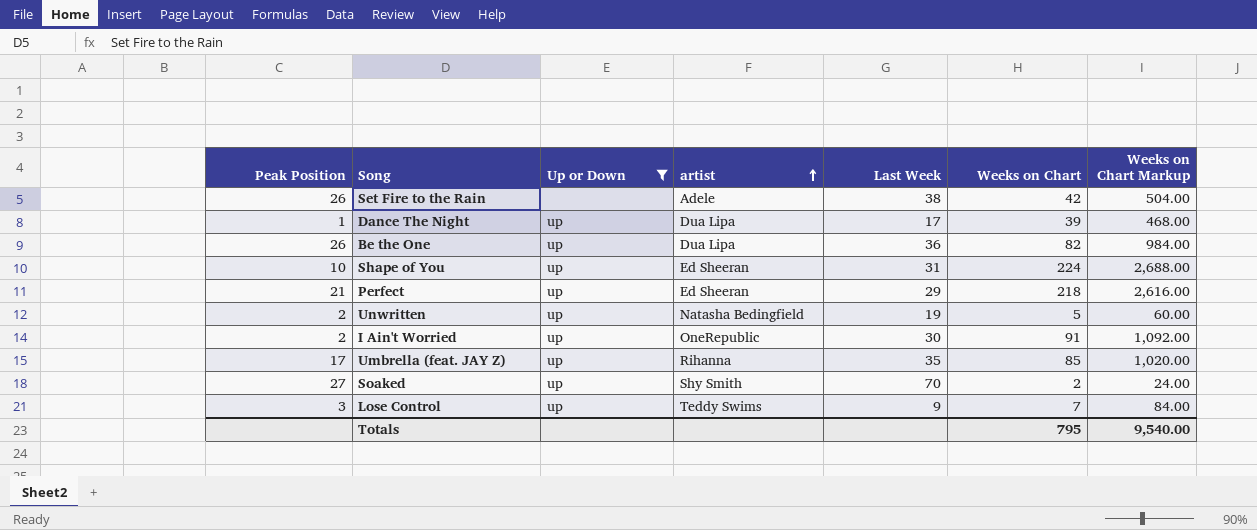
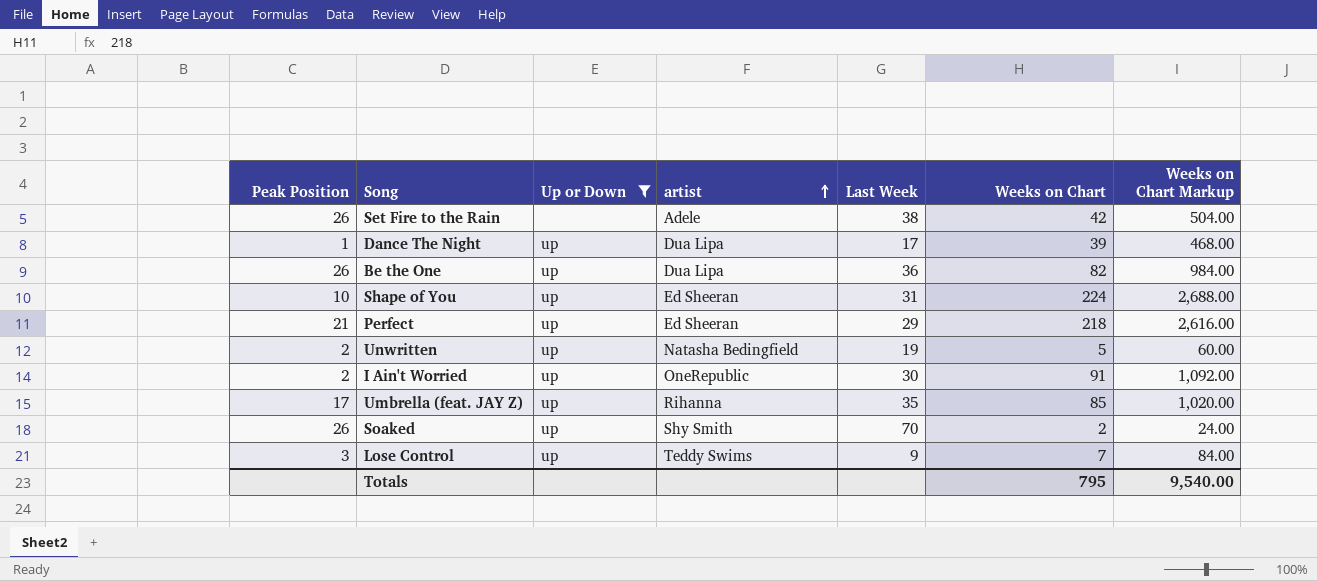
Soaked | Peak Position: 27 -> 26

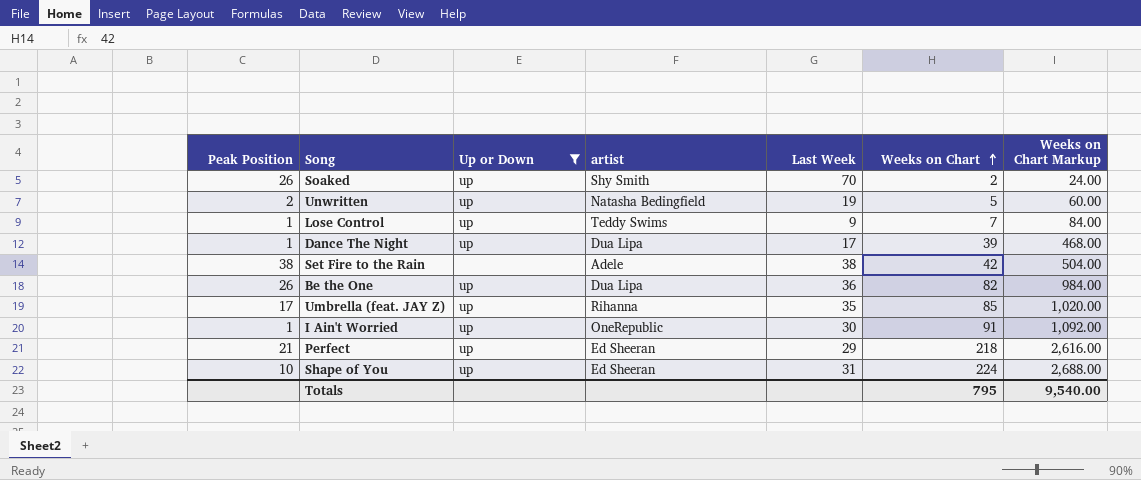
row order: artist ascending -> Weeks on Chart ascending
Lose Control | Peak Position: 3 -> 1
Set Fire to the Rain | Peak Position: 26 -> 38
I Ain't Worried | Peak Position: 2 -> 1

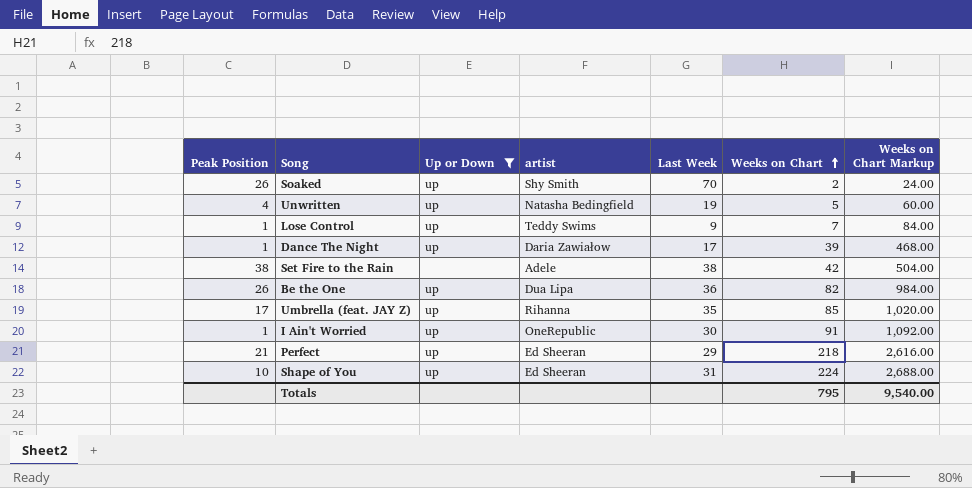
Unwritten | Peak Position: 2 -> 4
Dance The Night | artist: Dua Lipa -> Daria Zawiałow

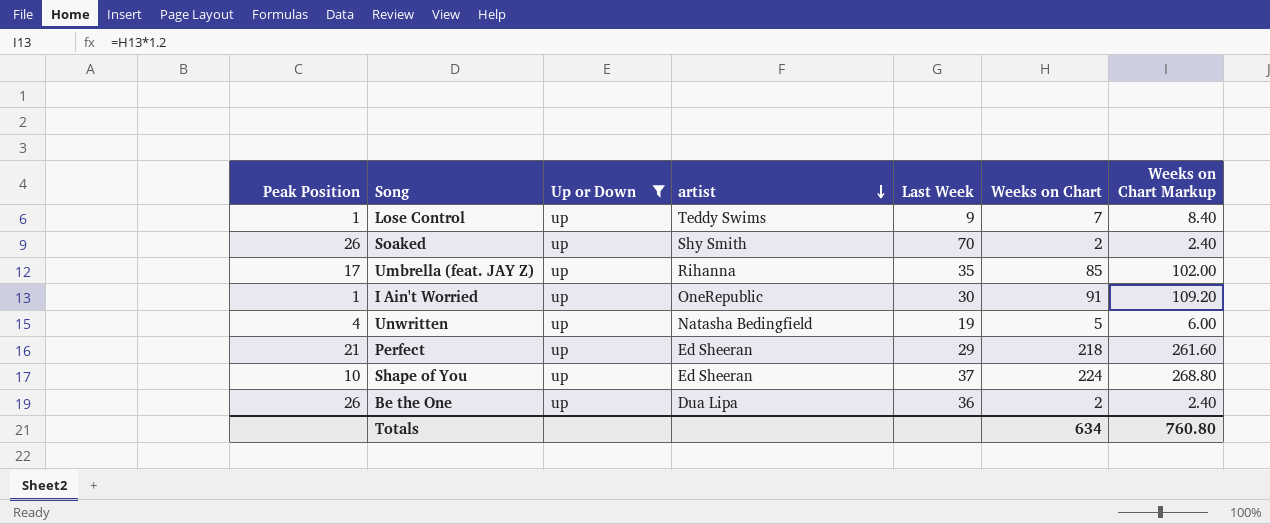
row order: Weeks on Chart ascending -> artist descending
column Weeks on Chart Markup | formula: [Weeks on Chart] * 12 -> [Weeks on Chart] * 1.2
row Dance The Night: 1 | up | Daria Zawiałow | 17 | 39 | 468.00 -> none
row Set Fire to the Rain: 38 | none | Adele | 38 | 42 | 504.00 -> none
Shape of You | Last Week: 31 -> 37
Be the One | Weeks on Chart: 82 -> 2
Totals | Weeks on Chart: 795 -> 634
Totals | Weeks on Chart Markup: 9,540.00 -> 760.80

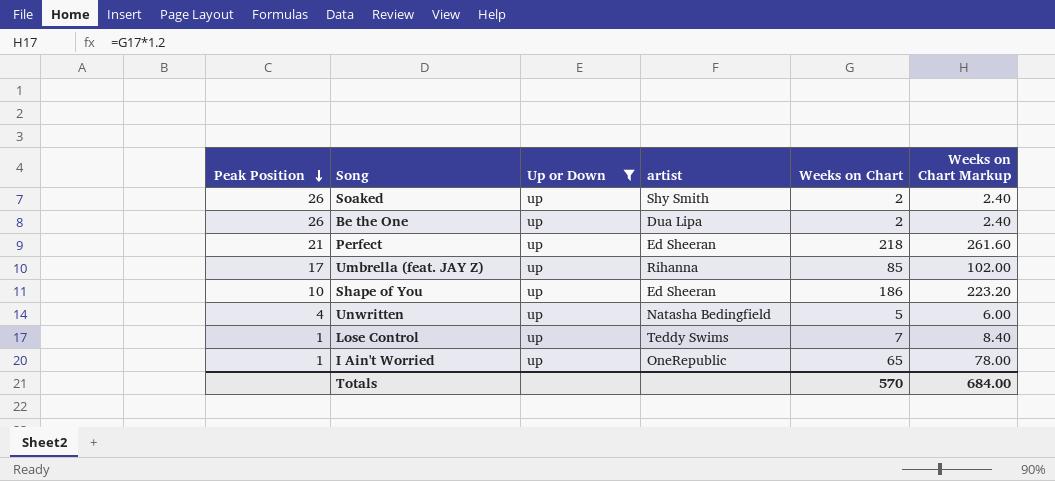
row order: artist descending -> Peak Position descending
column Last Week | position: 5 -> none
Shape of You | Weeks on Chart: 224 -> 186
Shape of You | Weeks on Chart Markup: 268.80 -> 223.20
I Ain't Worried | Weeks on Chart: 91 -> 65
I Ain't Worried | Weeks on Chart Markup: 109.20 -> 78.00
Totals | Weeks on Chart: 634 -> 570
Totals | Weeks on Chart Markup: 760.80 -> 684.00

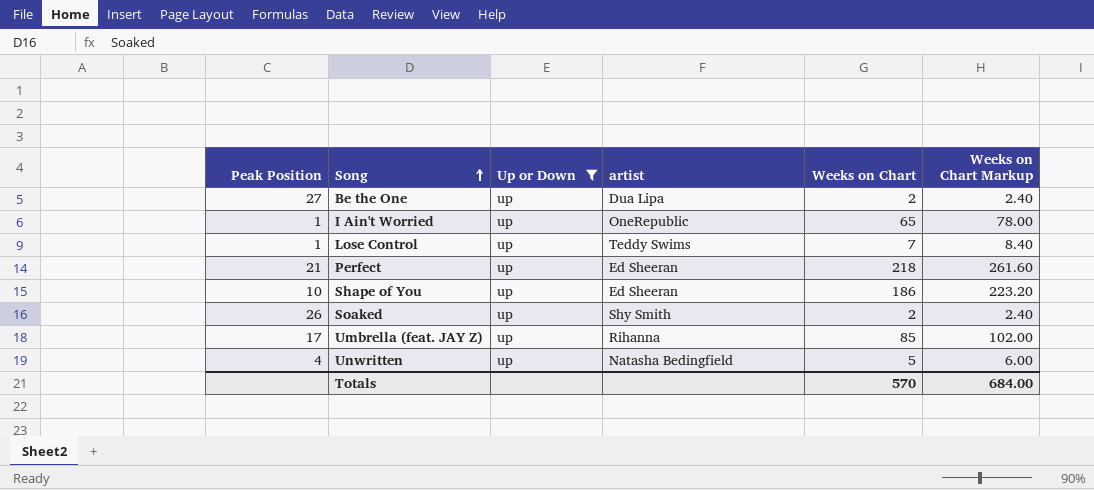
row order: Peak Position descending -> Song ascending
Be the One | Peak Position: 26 -> 27

